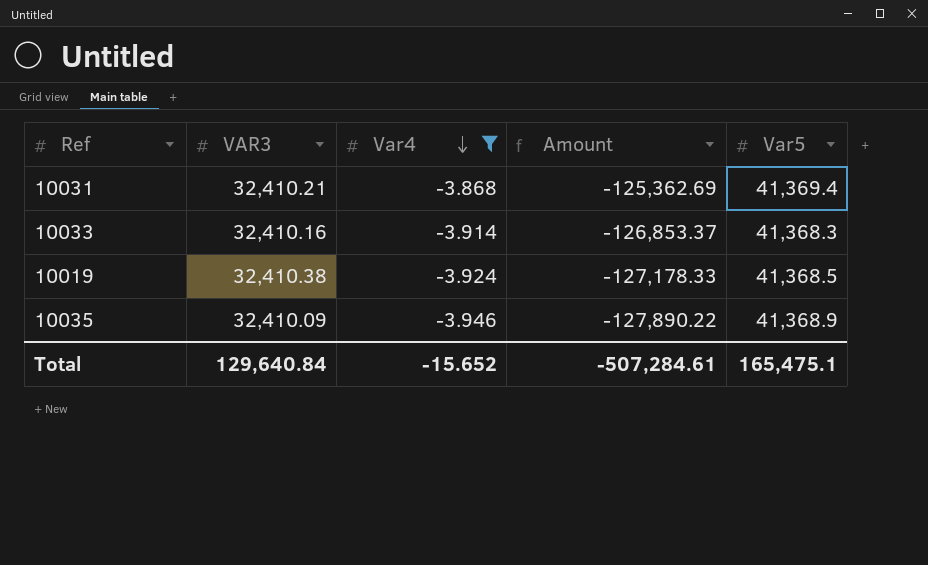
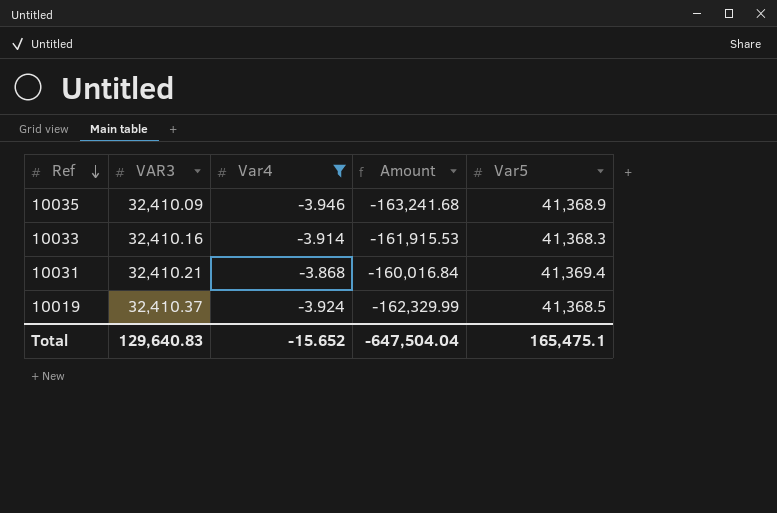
row order: Var4 descending -> Ref descending
column Amount | formula: [VAR3] * [Var4] -> [Var4] * [Var5]
10019 | VAR3: 32,410.38 -> 32,410.37
Total | VAR3: 129,640.84 -> 129,640.83
Total | Amount: -507,284.61 -> -647,504.04

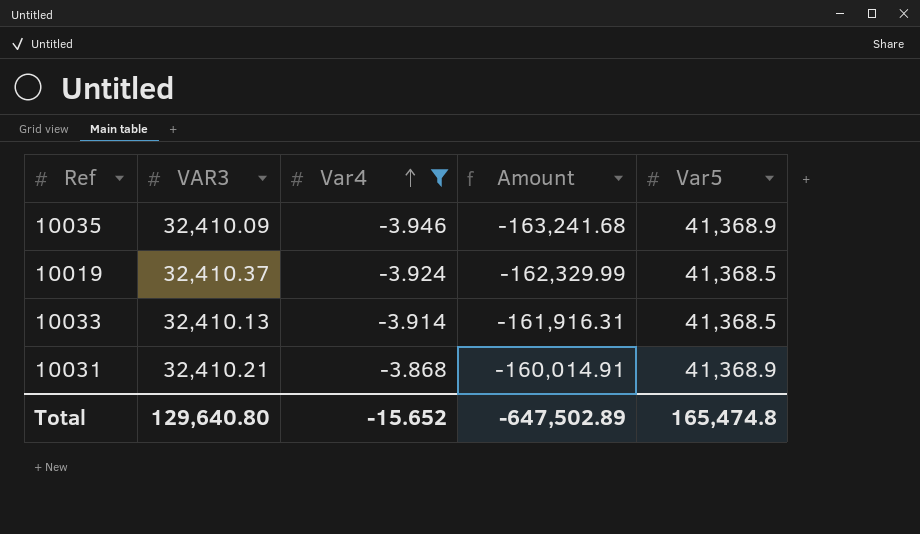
row order: Ref descending -> Var4 ascending
10033 | VAR3: 32,410.16 -> 32,410.13
10033 | Amount: -161,915.53 -> -161,916.31
10033 | Var5: 41,368.3 -> 41,368.5
10031 | Amount: -160,016.84 -> -160,014.91
10031 | Var5: 41,369.4 -> 41,368.9
Total | VAR3: 129,640.83 -> 129,640.80
Total | Amount: -647,504.04 -> -647,502.89
Total | Var5: 165,475.1 -> 165,474.8

